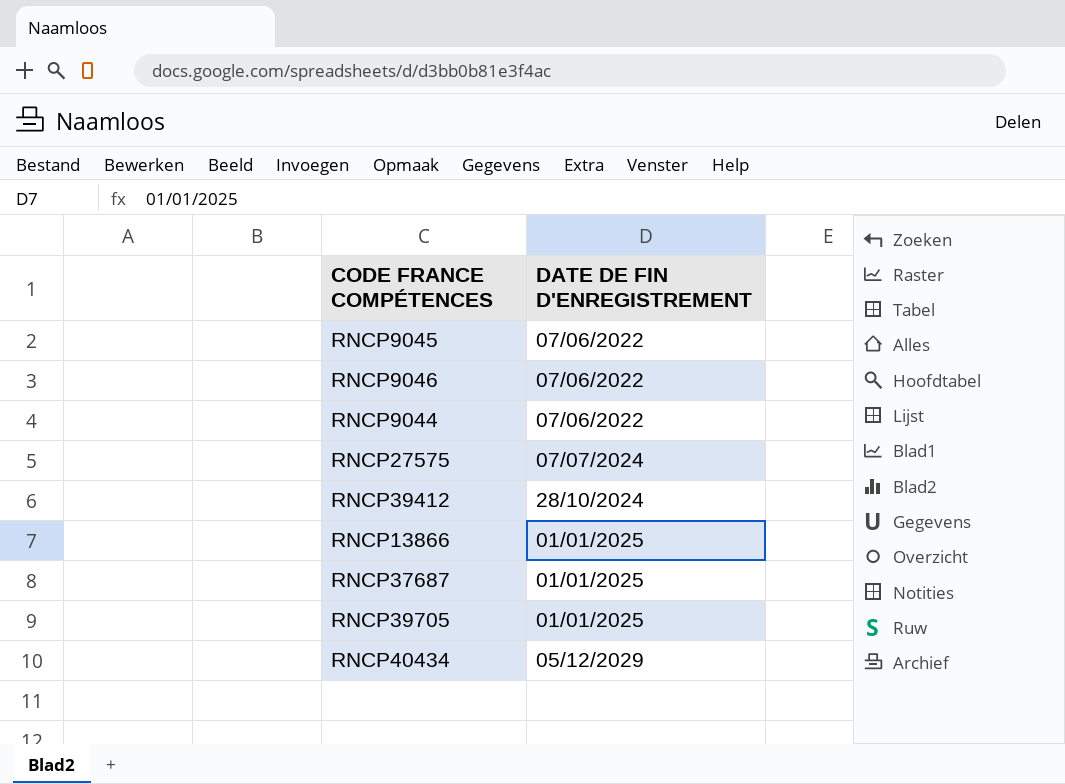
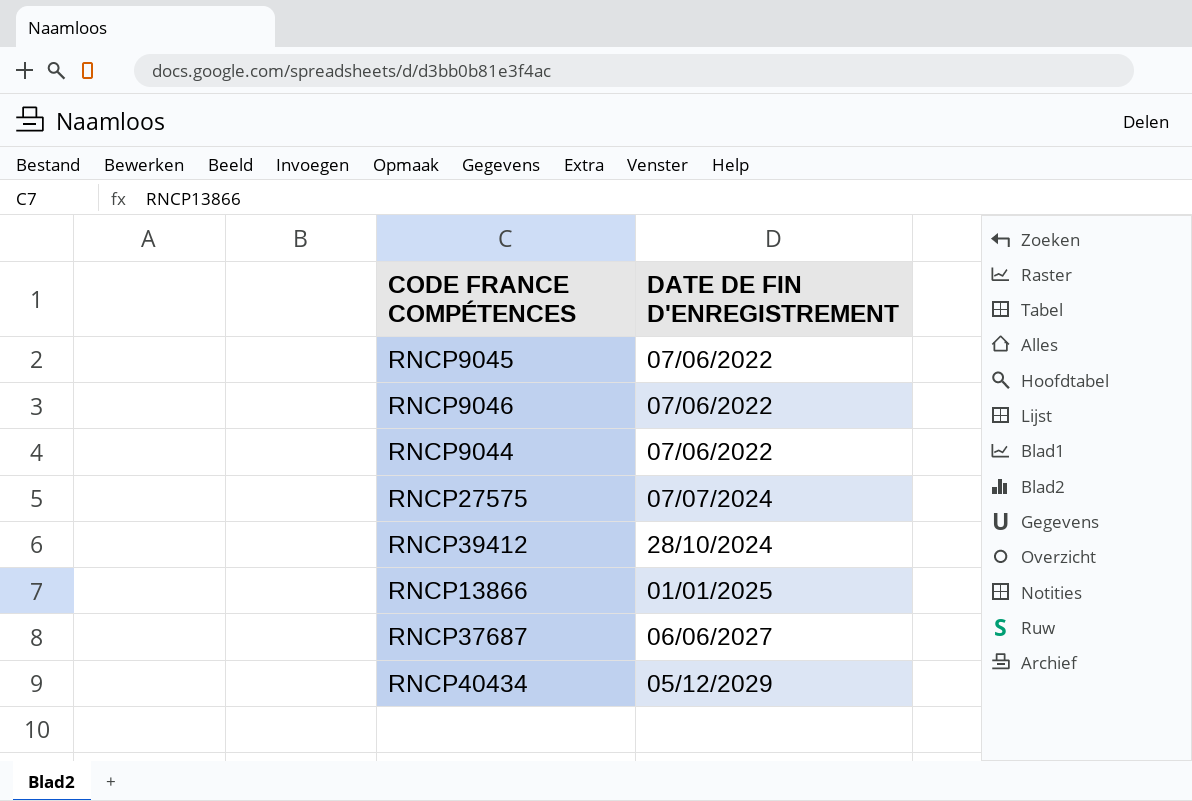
row RNCP39705: 01/01/2025 -> none
RNCP37687 | DATE DE FIN D'ENREGISTREMENT: 01/01/2025 -> 06/06/2027

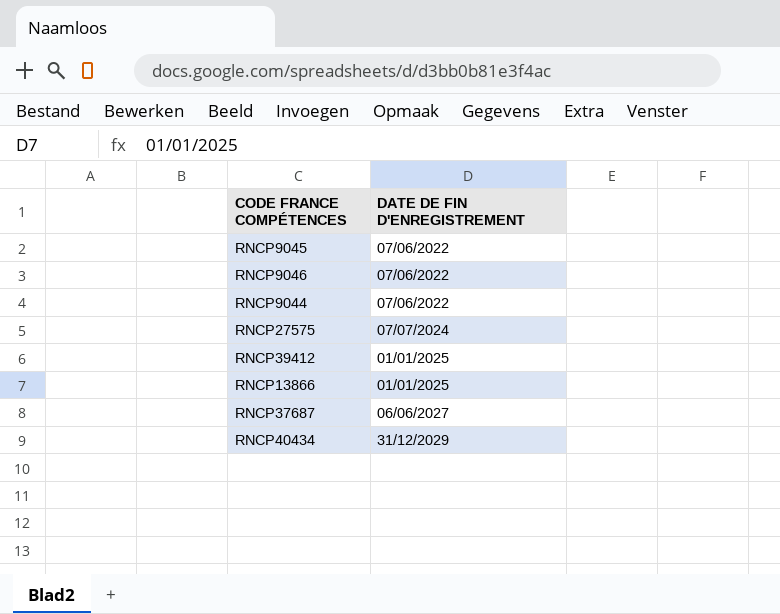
RNCP39412 | DATE DE FIN D'ENREGISTREMENT: 28/10/2024 -> 01/01/2025
RNCP40434 | DATE DE FIN D'ENREGISTREMENT: 05/12/2029 -> 31/12/2029

